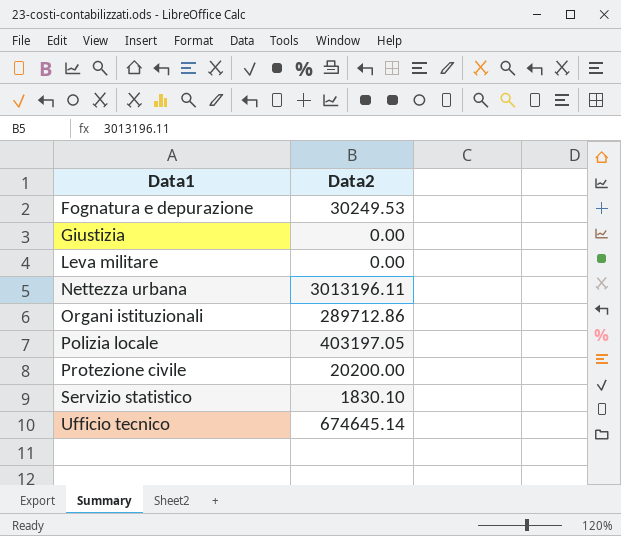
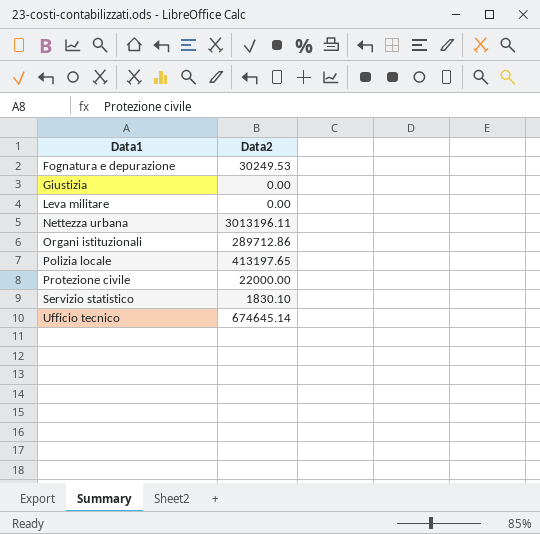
Polizia locale | Data2: 403197.05 -> 413197.65
Protezione civile | Data2: 20200.00 -> 22000.00

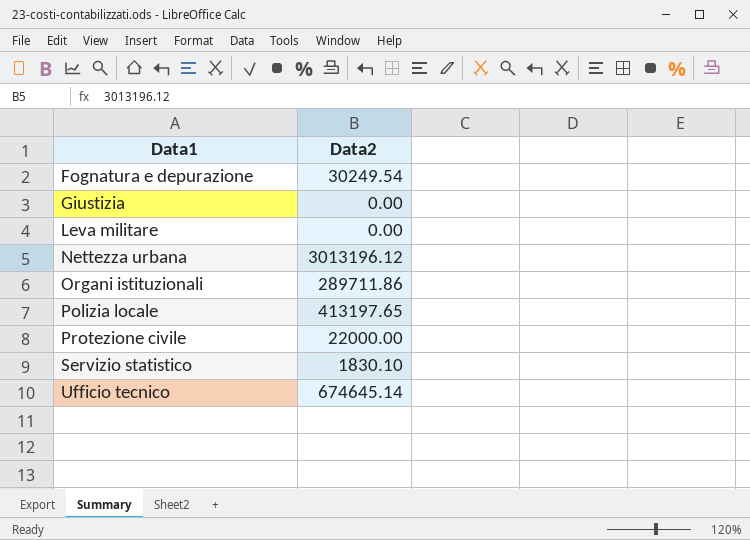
Fognatura e depurazione | Data2: 30249.53 -> 30249.54
Nettezza urbana | Data2: 3013196.11 -> 3013196.12
Organi istituzionali | Data2: 289712.86 -> 289711.86

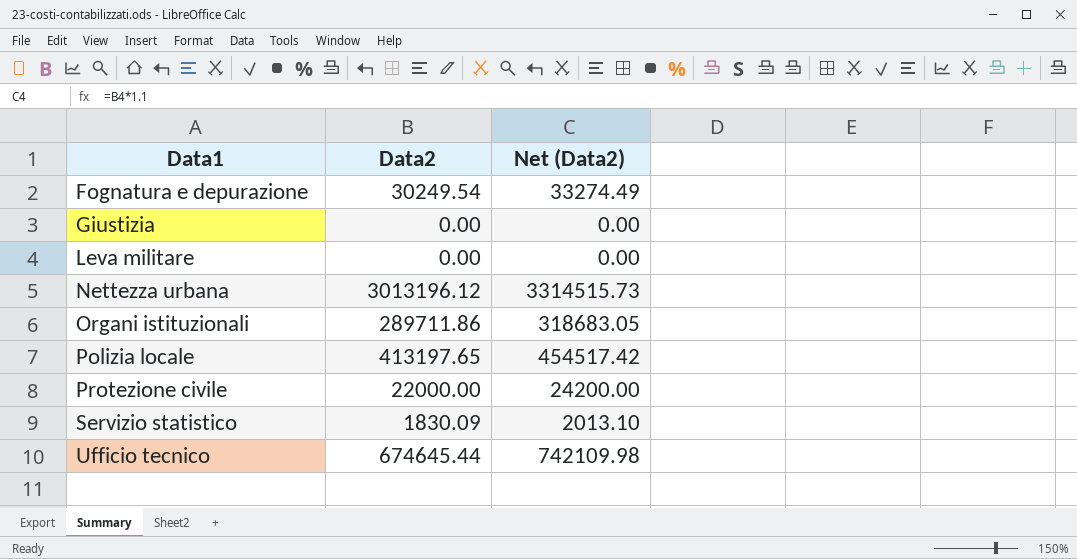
column Net (Data2) | formula: none -> [Data2] * 1.1
Servizio statistico | Data2: 1830.10 -> 1830.09
Ufficio tecnico | Data2: 674645.14 -> 674645.44

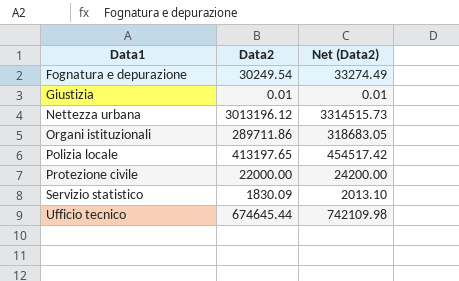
row Leva militare: 0.00 | 0.00 -> none
Giustizia | Data2: 0.00 -> 0.01
Giustizia | Net (Data2): 0.00 -> 0.01

